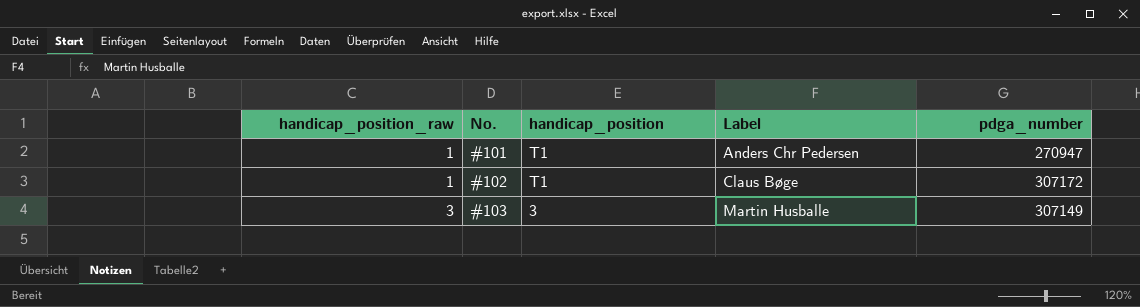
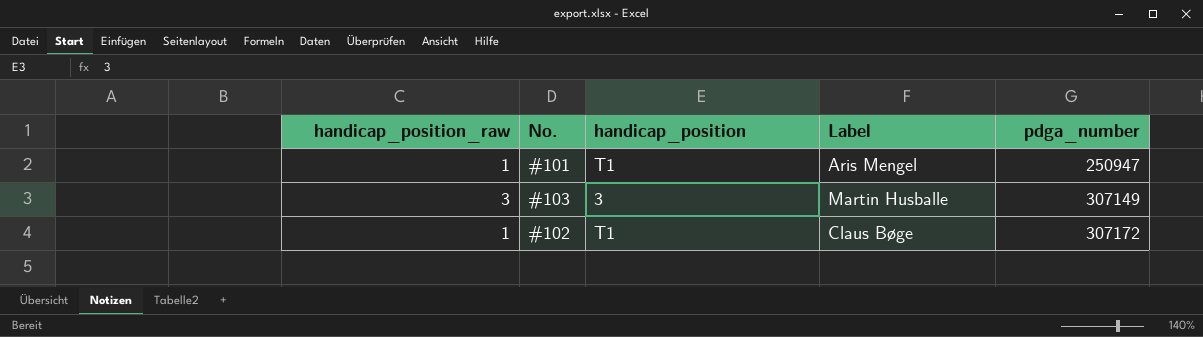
row order: handicap_position_raw ascending -> pdga_number ascending
#101 | Label: Anders Chr Pedersen -> Aris Mengel
#101 | pdga_number: 270947 -> 250947

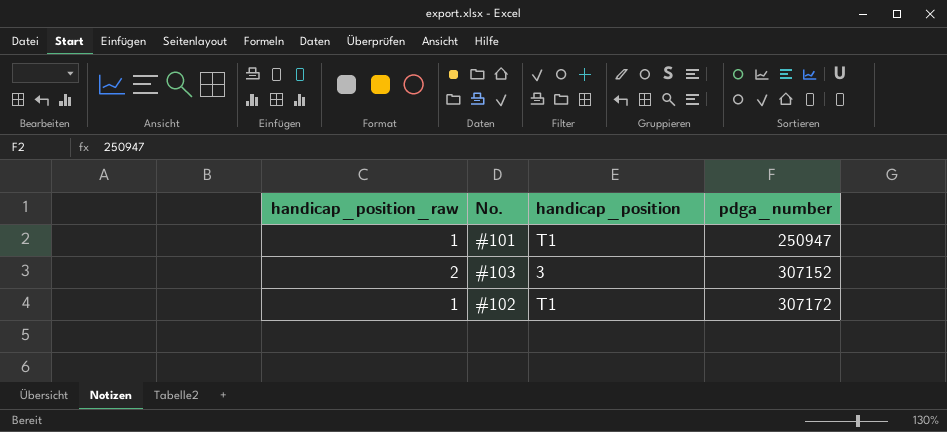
column Label | position: 4 -> none
#103 | handicap_position_raw: 3 -> 2
#103 | pdga_number: 307149 -> 307152

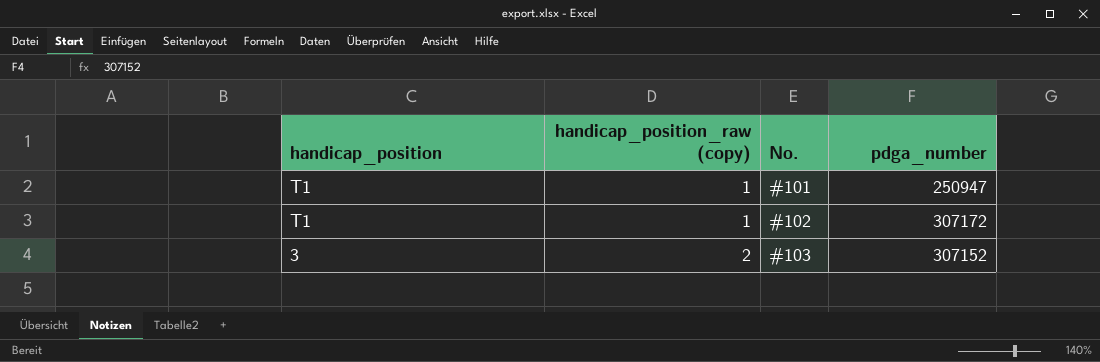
row order: pdga_number ascending -> handicap_position descending
column handicap_position | position: 3 -> 1
column name: handicap_position_raw -> handicap_position_raw (copy)

